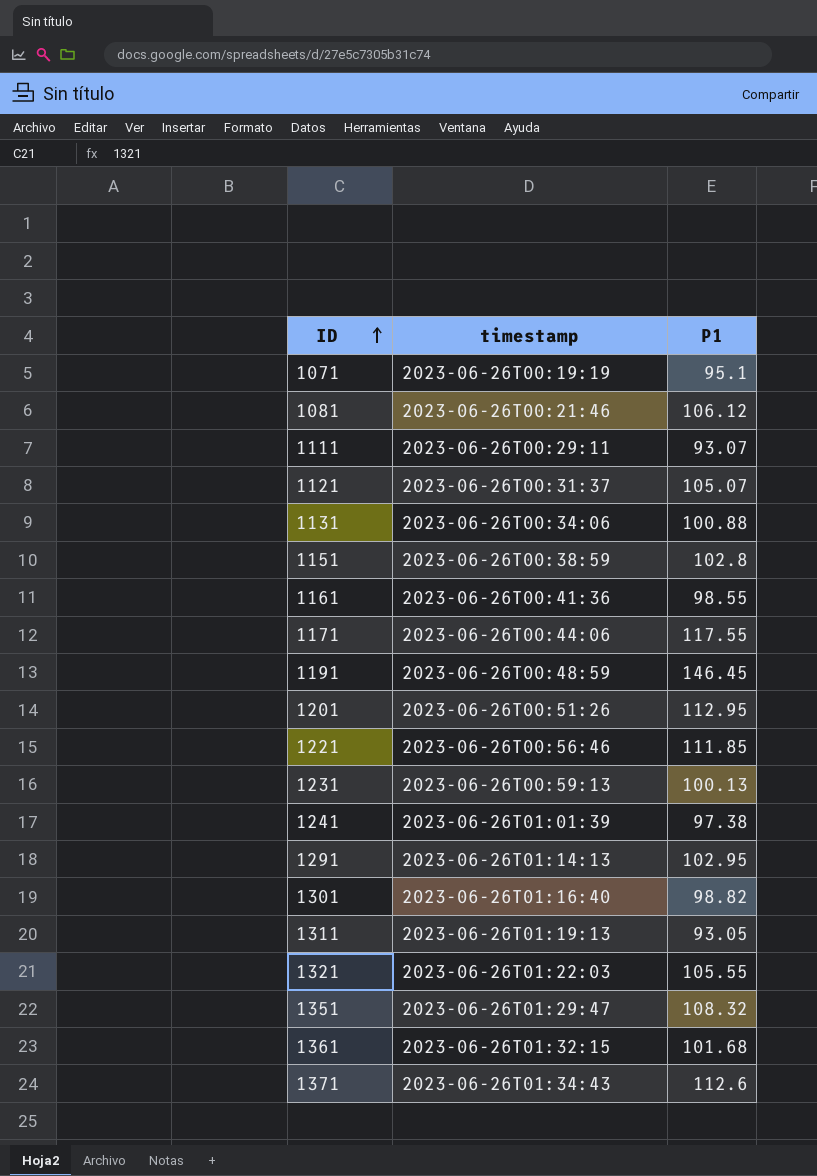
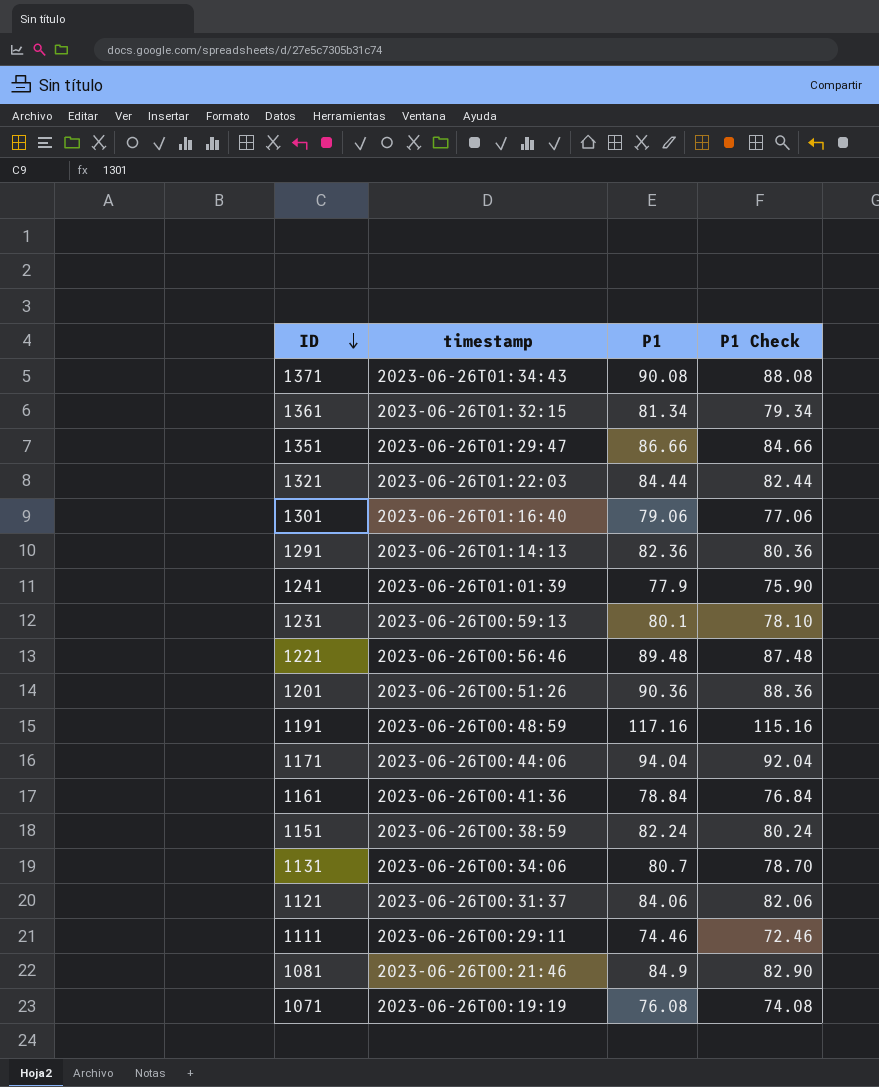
row order: ID ascending -> ID descending
column P1 Check | formula: none -> [P1] - 2
row 1311: 2023-06-26T01:19:13 | 93.05 -> none
1371 | P1: 112.6 -> 90.08
1361 | P1: 101.68 -> 81.34
1351 | P1: 108.32 -> 86.66
1321 | P1: 105.55 -> 84.44
1301 | P1: 98.82 -> 79.06
1291 | P1: 102.95 -> 82.36
1241 | P1: 97.38 -> 77.9
1231 | P1: 100.13 -> 80.1
1221 | P1: 111.85 -> 89.48
1201 | P1: 112.95 -> 90.36
1191 | P1: 146.45 -> 117.16
1171 | P1: 117.55 -> 94.04
1161 | P1: 98.55 -> 78.84
1151 | P1: 102.8 -> 82.24
1131 | P1: 100.88 -> 80.7
1121 | P1: 105.07 -> 84.06
1111 | P1: 93.07 -> 74.46
1081 | P1: 106.12 -> 84.9
1071 | P1: 95.1 -> 76.08

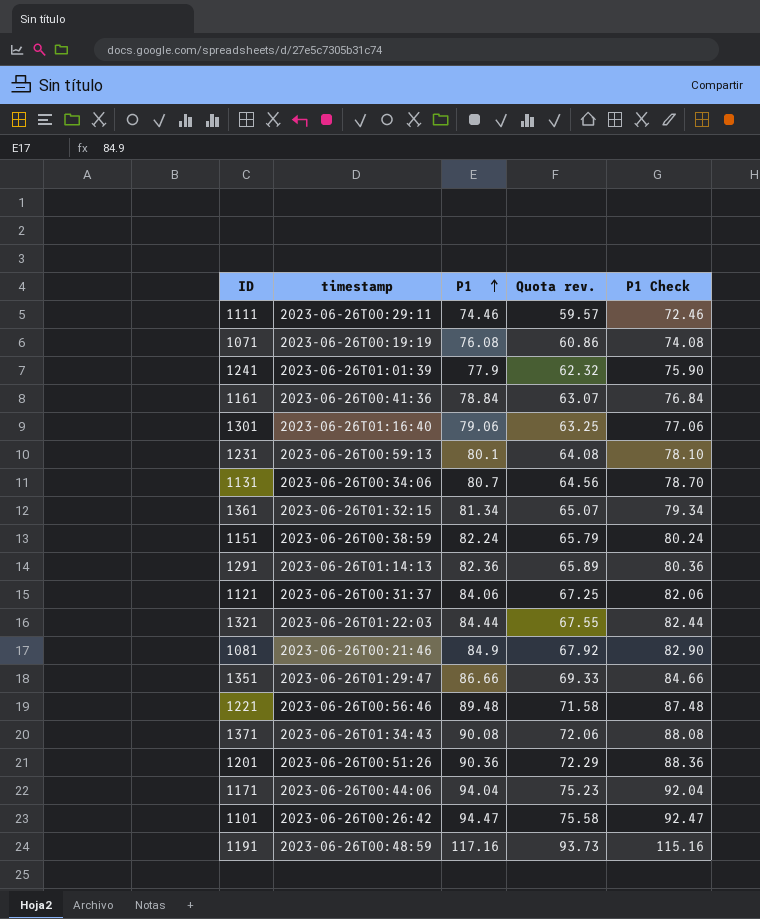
row order: ID descending -> P1 ascending
column Quota rev. | formula: none -> [P1] * 0.8
row 1101: none -> 2023-06-26T00:26:42 | 94.47 | 75.58 | 92.47

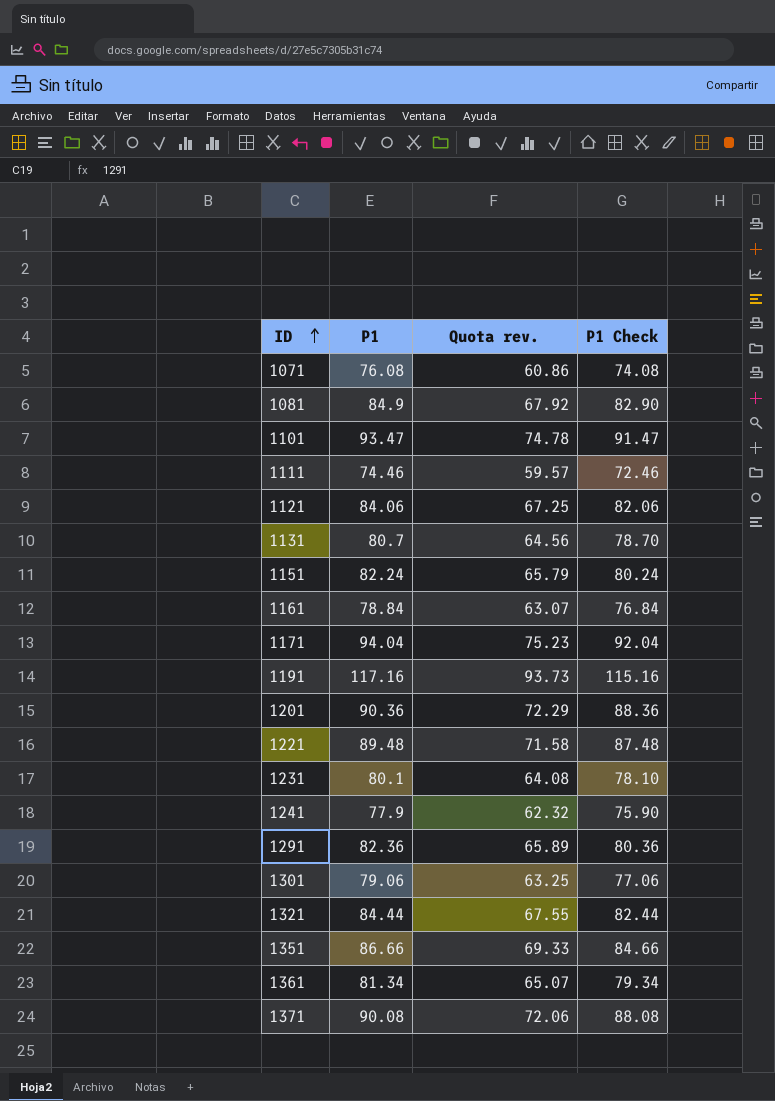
row order: P1 ascending -> ID ascending
column timestamp | position: 2 -> none
1101 | P1: 94.47 -> 93.47
1101 | Quota rev.: 75.58 -> 74.78
1101 | P1 Check: 92.47 -> 91.47

